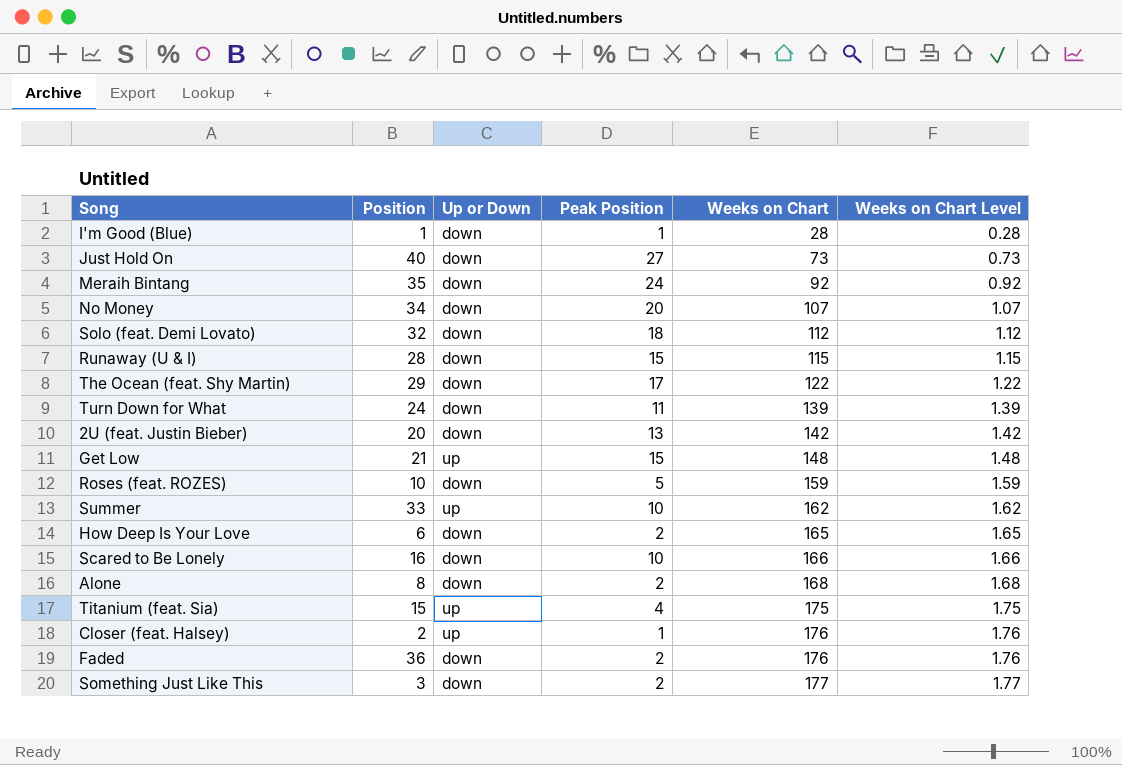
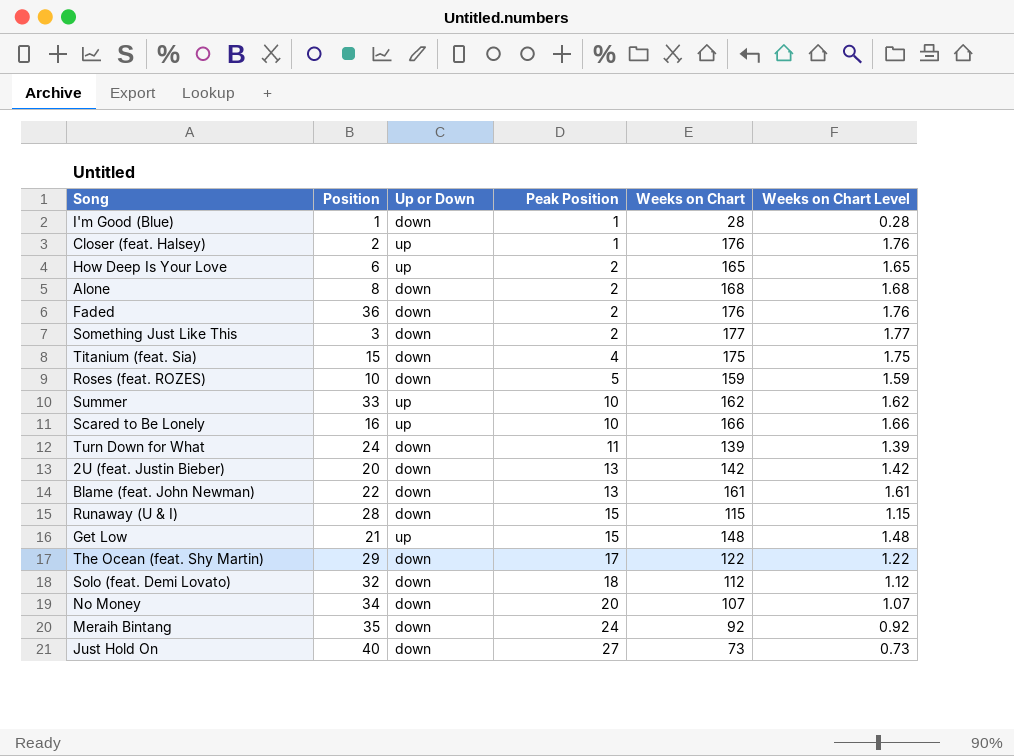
row order: Weeks on Chart ascending -> Peak Position ascending
How Deep Is Your Love | Up or Down: down -> up
Titanium (feat. Sia) | Up or Down: up -> down
Scared to Be Lonely | Up or Down: down -> up
row Blame (feat. John Newman): none -> 22 | down | 13 | 161 | 1.61

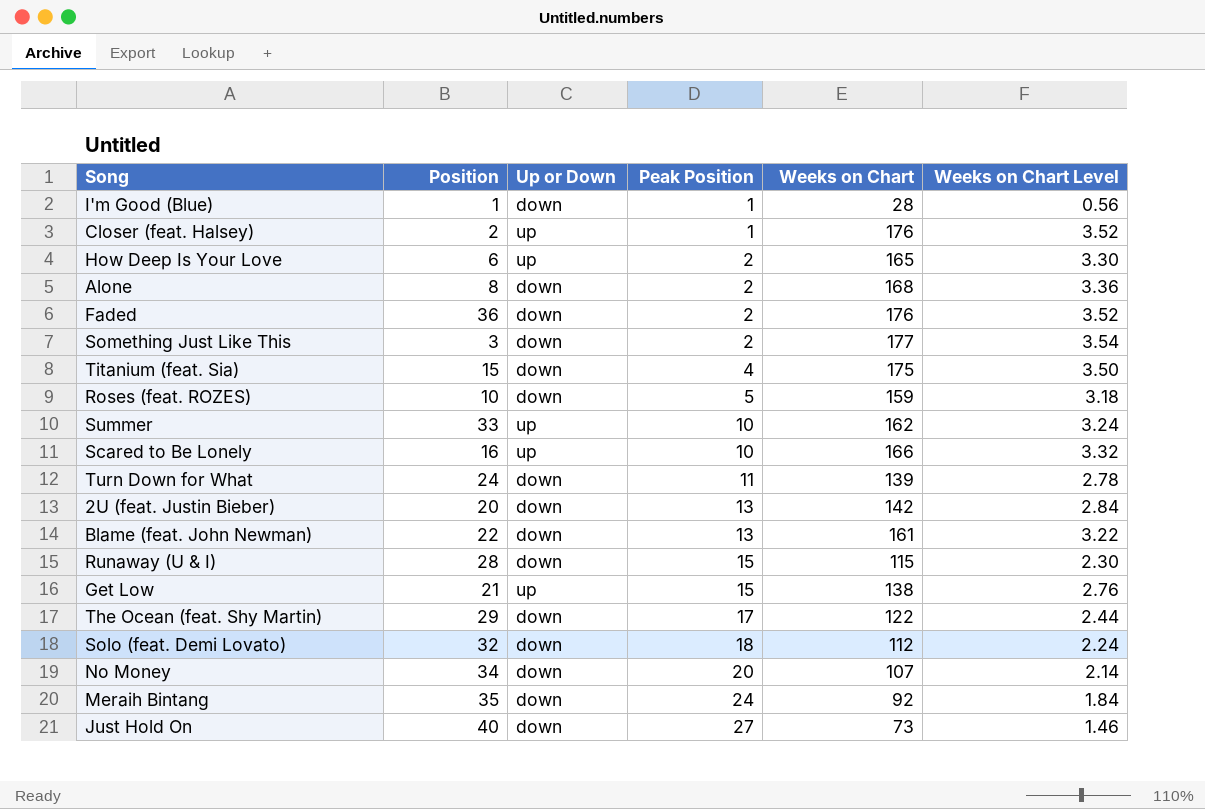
column Weeks on Chart Level | formula: [Weeks on Chart] * 0.01 -> [Weeks on Chart] * 0.02
Get Low | Weeks on Chart: 148 -> 138

